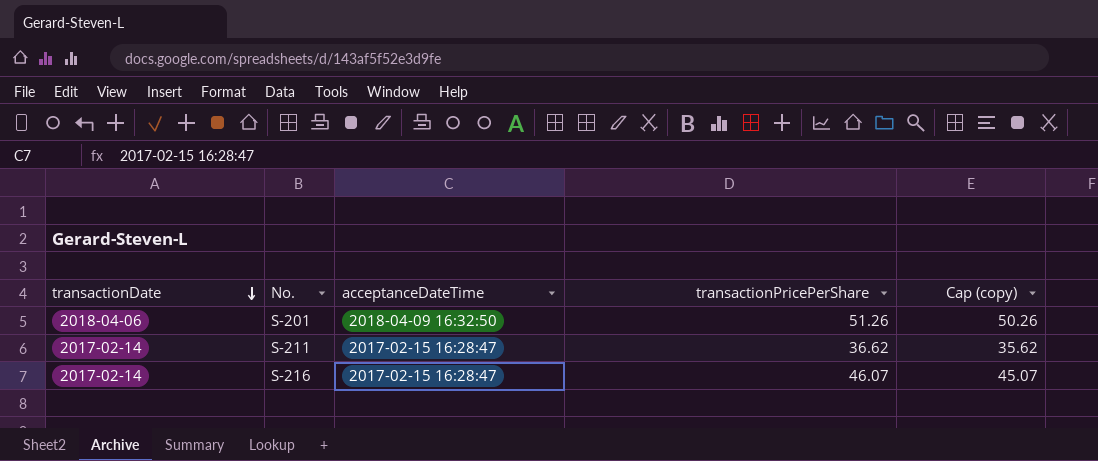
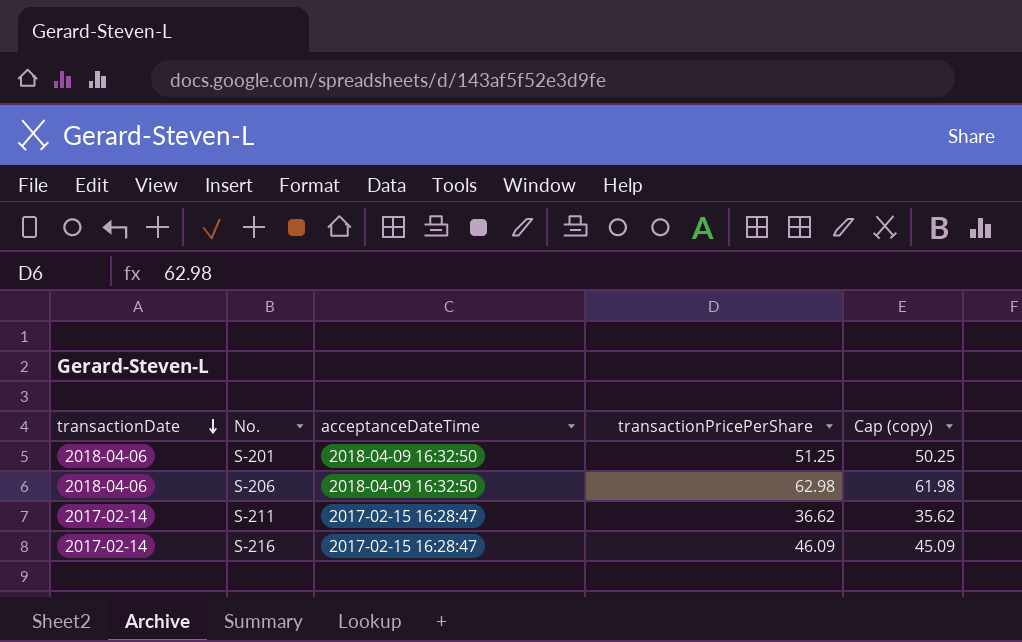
S-201 | transactionPricePerShare: 51.26 -> 51.25
S-201 | Cap (copy): 50.26 -> 50.25
row S-206: none -> 2018-04-06 | 2018-04-09 16:32:50 | 62.98 | 61.98
S-216 | transactionPricePerShare: 46.07 -> 46.09
S-216 | Cap (copy): 45.07 -> 45.09

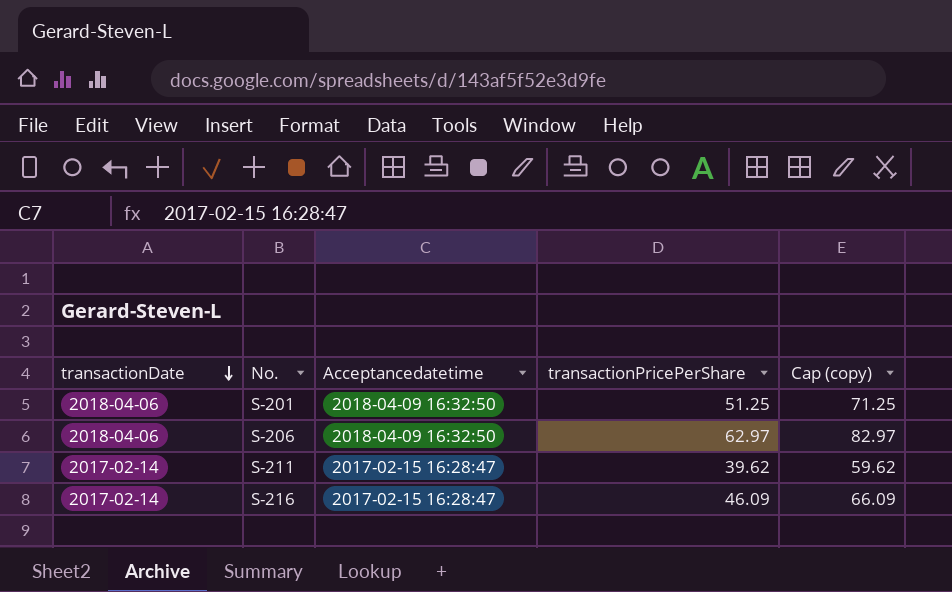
column name: acceptanceDateTime -> Acceptancedatetime
column Cap (copy) | formula: [transactionPricePerShare] - 1 -> [transactionPricePerShare] + 20
S-206 | transactionPricePerShare: 62.98 -> 62.97
S-211 | transactionPricePerShare: 36.62 -> 39.62

